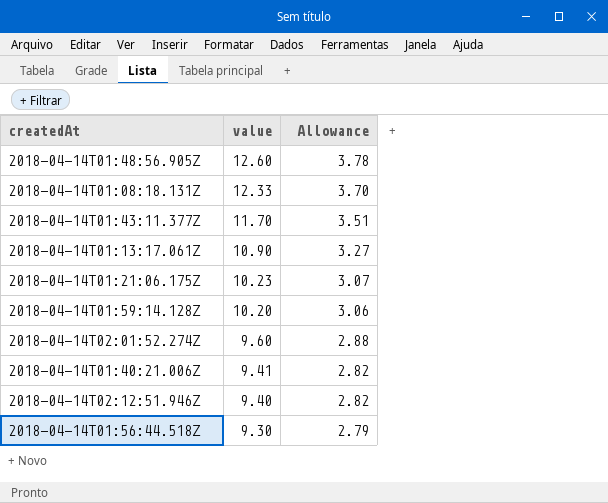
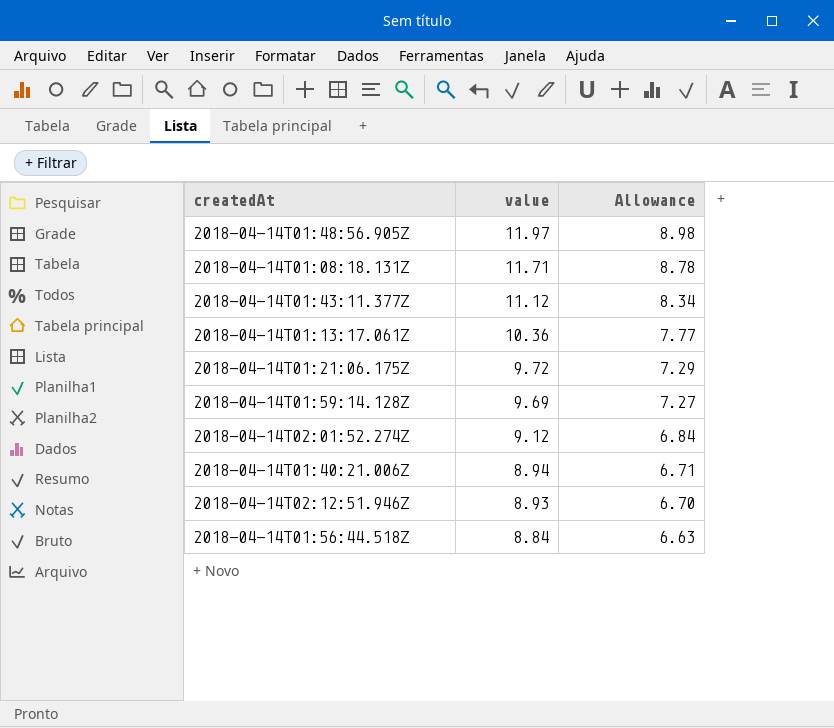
column Allowance | formula: [value] * 0.3 -> [value] * 0.75
2018-04-14T01:48:56.905Z | value: 12.60 -> 11.97
2018-04-14T01:08:18.131Z | value: 12.33 -> 11.71
2018-04-14T01:43:11.377Z | value: 11.70 -> 11.12
2018-04-14T01:13:17.061Z | value: 10.90 -> 10.36
2018-04-14T01:21:06.175Z | value: 10.23 -> 9.72
2018-04-14T01:59:14.128Z | value: 10.20 -> 9.69
2018-04-14T02:01:52.274Z | value: 9.60 -> 9.12
2018-04-14T01:40:21.006Z | value: 9.41 -> 8.94
2018-04-14T02:12:51.946Z | value: 9.40 -> 8.93
2018-04-14T01:56:44.518Z | value: 9.30 -> 8.84

